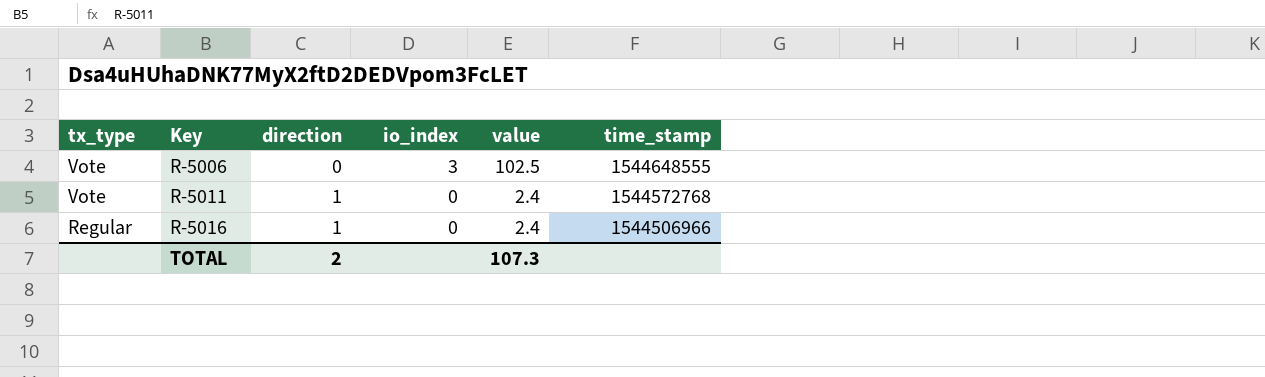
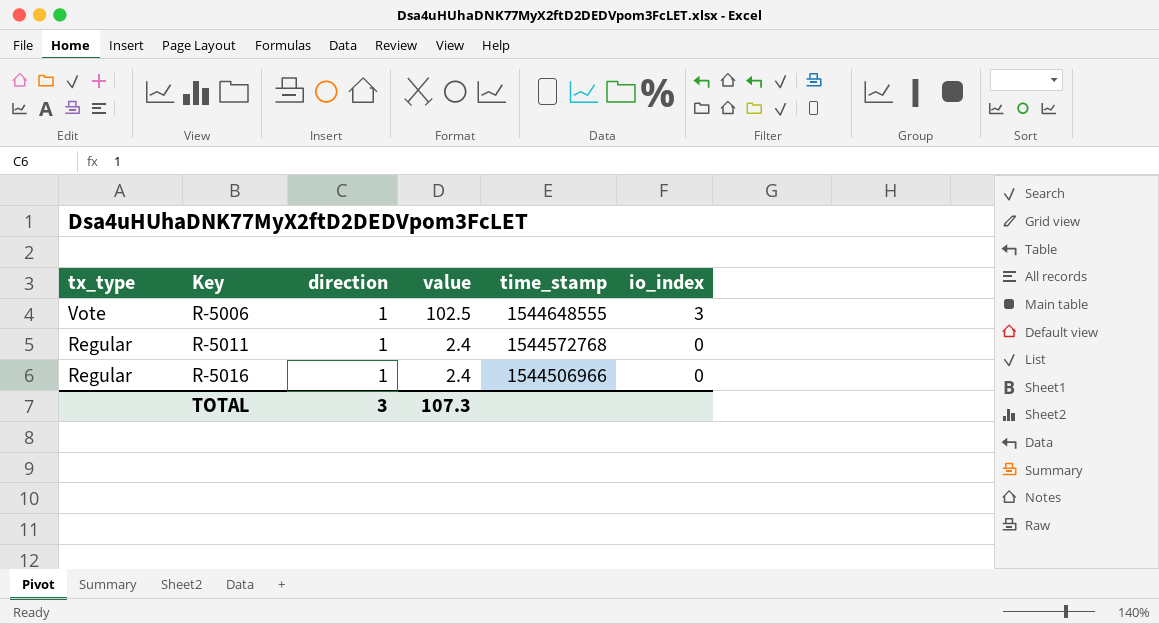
column io_index | position: 4 -> 6
R-5006 | direction: 0 -> 1
R-5011 | tx_type: Vote -> Regular
TOTAL | direction: 2 -> 3

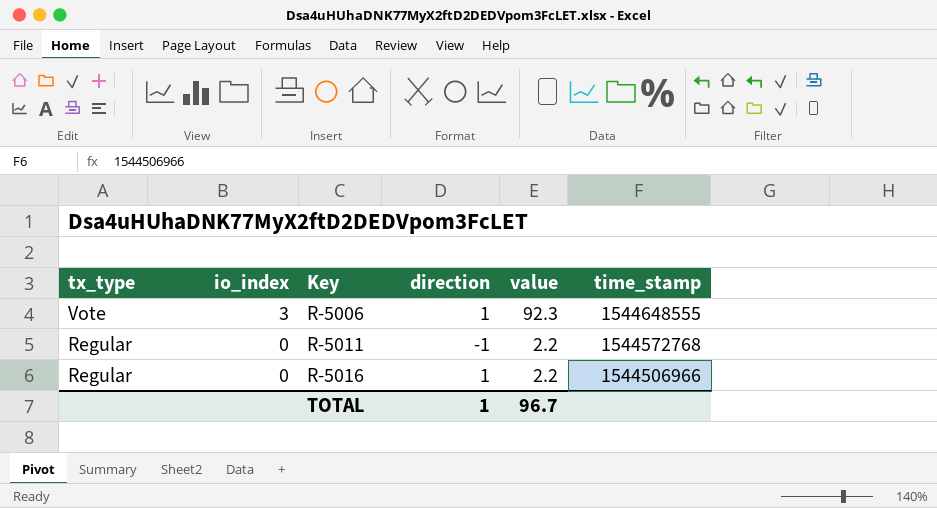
column io_index | position: 6 -> 2
R-5006 | value: 102.5 -> 92.3
R-5011 | direction: 1 -> -1
R-5011 | value: 2.4 -> 2.2
R-5016 | value: 2.4 -> 2.2
TOTAL | direction: 3 -> 1
TOTAL | value: 107.3 -> 96.7

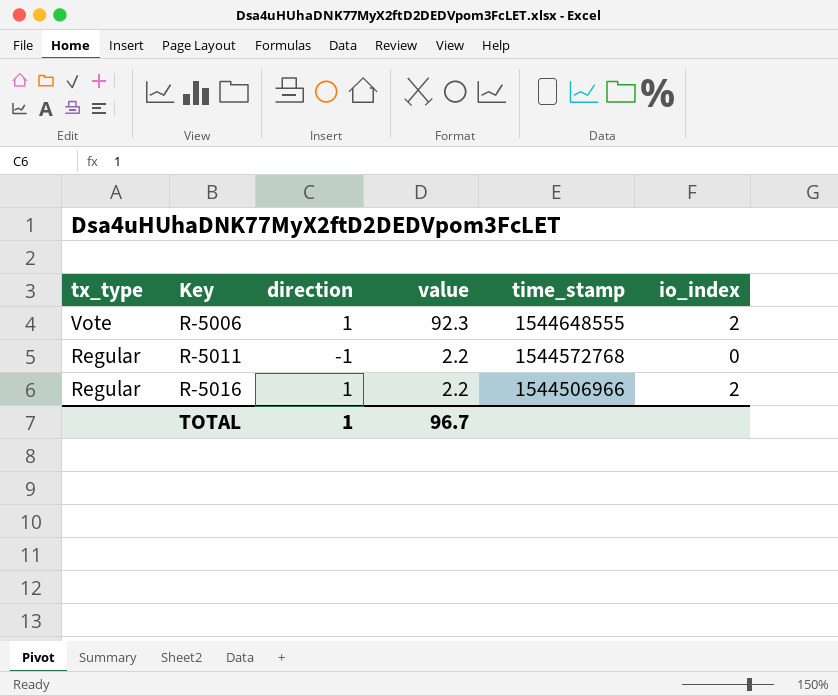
column io_index | position: 2 -> 6
R-5006 | io_index: 3 -> 2
R-5016 | io_index: 0 -> 2

